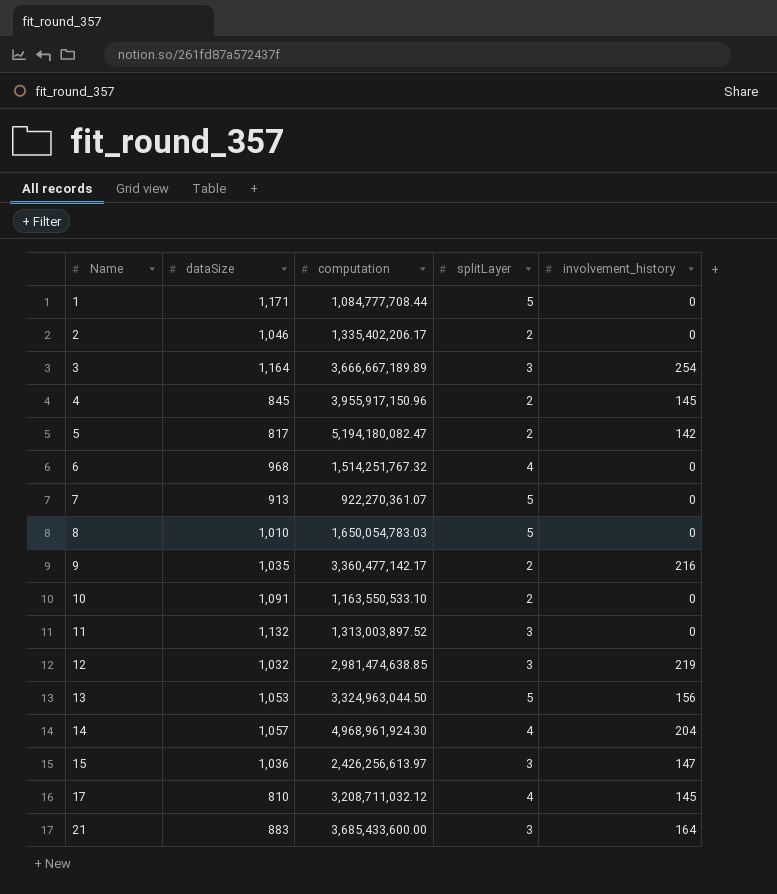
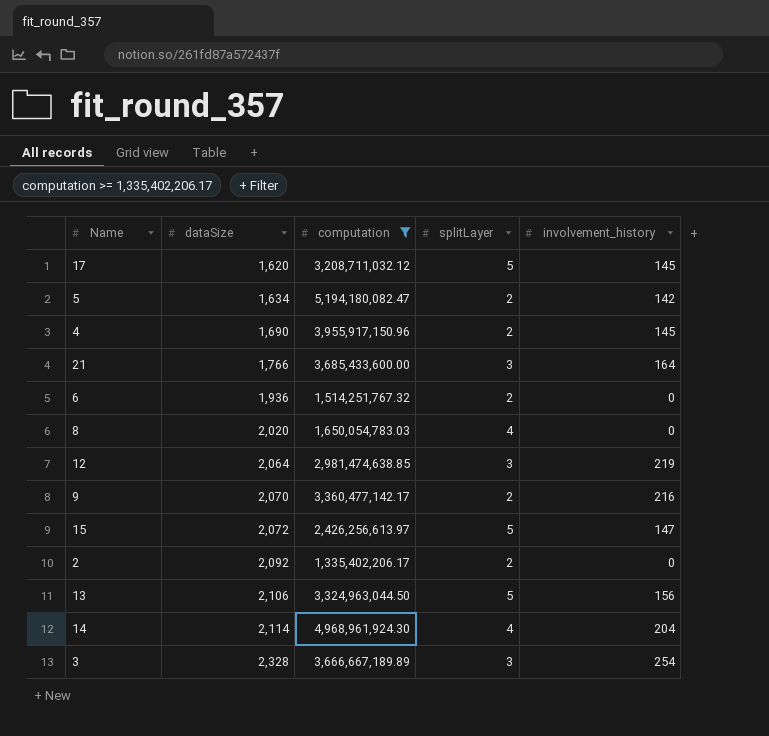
filter: none -> computation >= 1,335,402,206.17
row order: Name ascending -> dataSize ascending
17 | dataSize: 810 -> 1,620
17 | splitLayer: 4 -> 5
5 | dataSize: 817 -> 1,634
4 | dataSize: 845 -> 1,690
21 | dataSize: 883 -> 1,766
6 | dataSize: 968 -> 1,936
6 | splitLayer: 4 -> 2
8 | dataSize: 1,010 -> 2,020
8 | splitLayer: 5 -> 4
12 | dataSize: 1,032 -> 2,064
9 | dataSize: 1,035 -> 2,070
15 | dataSize: 1,036 -> 2,072
15 | splitLayer: 3 -> 5
2 | dataSize: 1,046 -> 2,092
13 | dataSize: 1,053 -> 2,106
14 | dataSize: 1,057 -> 2,114
3 | dataSize: 1,164 -> 2,328

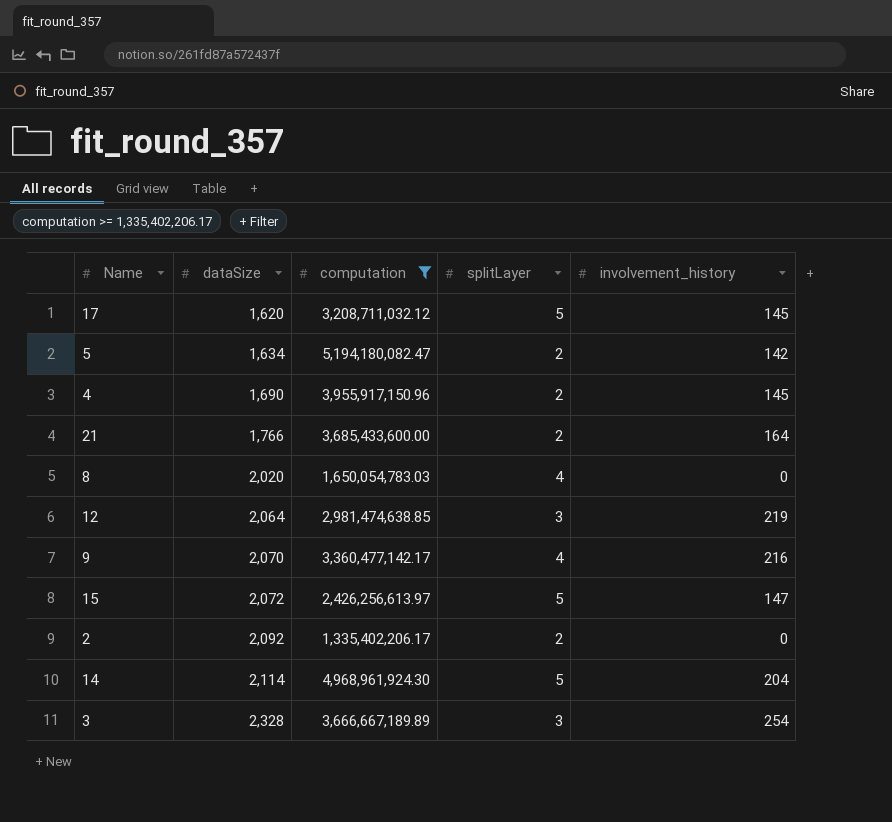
row 6: 1,936 | 1,514,251,767.32 | 2 | 0 -> none
row 13: 2,106 | 3,324,963,044.50 | 5 | 156 -> none
21 | splitLayer: 3 -> 2
9 | splitLayer: 2 -> 4
14 | splitLayer: 4 -> 5

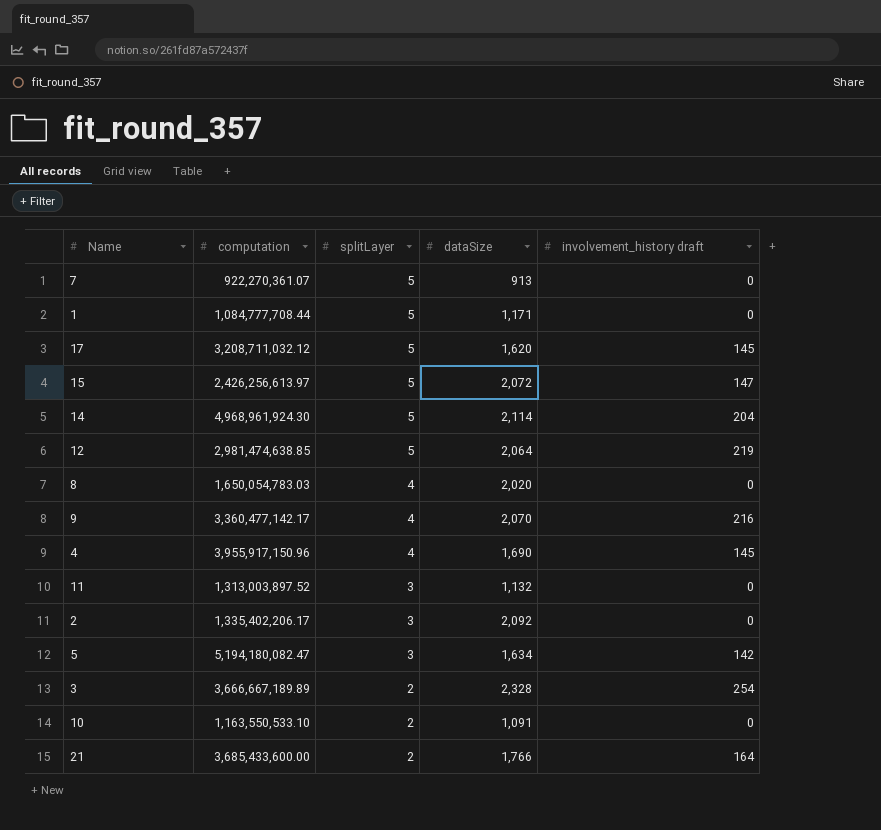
filter: computation >= 1,335,402,206.17 -> none
row order: dataSize ascending -> splitLayer descending
column dataSize | position: 2 -> 4
column name: involvement_history -> involvement_history draft
12 | splitLayer: 3 -> 5
4 | splitLayer: 2 -> 4
2 | splitLayer: 2 -> 3
5 | splitLayer: 2 -> 3
3 | splitLayer: 3 -> 2

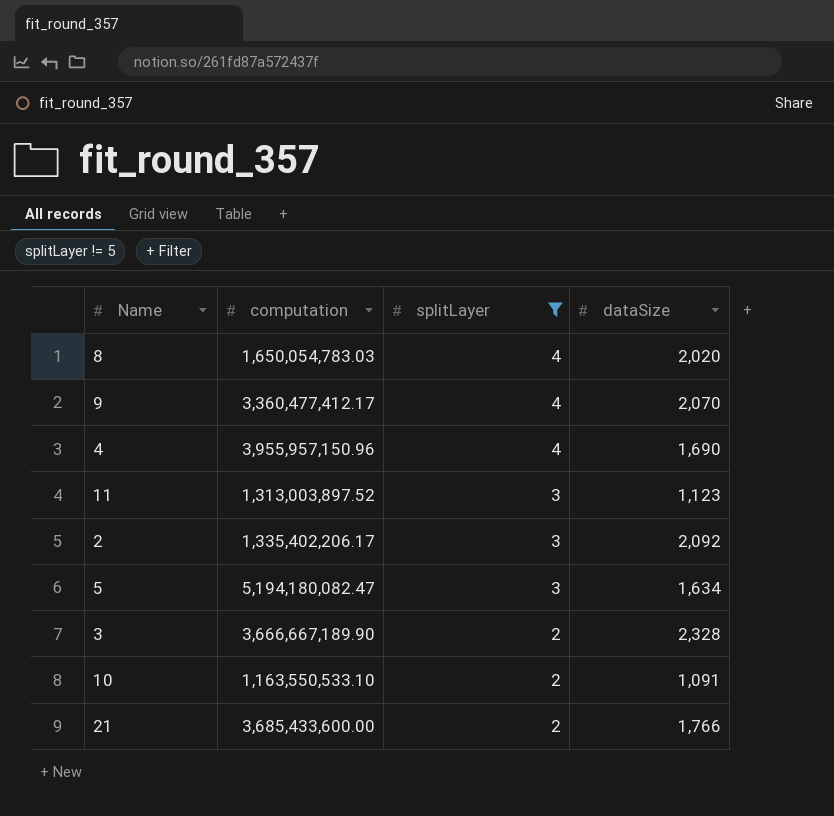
filter: none -> splitLayer != 5
column involvement_history draft | position: 5 -> none
9 | computation: 3,360,477,142.17 -> 3,360,477,412.17
4 | computation: 3,955,917,150.96 -> 3,955,957,150.96
11 | dataSize: 1,132 -> 1,123
3 | computation: 3,666,667,189.89 -> 3,666,667,189.90

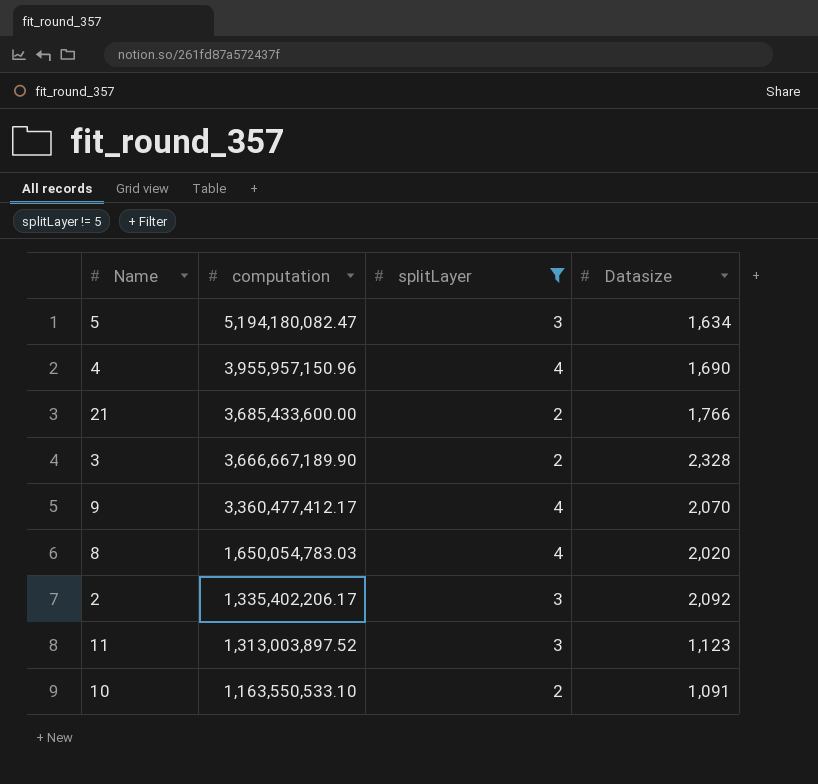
row order: splitLayer descending -> computation descending
column name: dataSize -> Datasize

